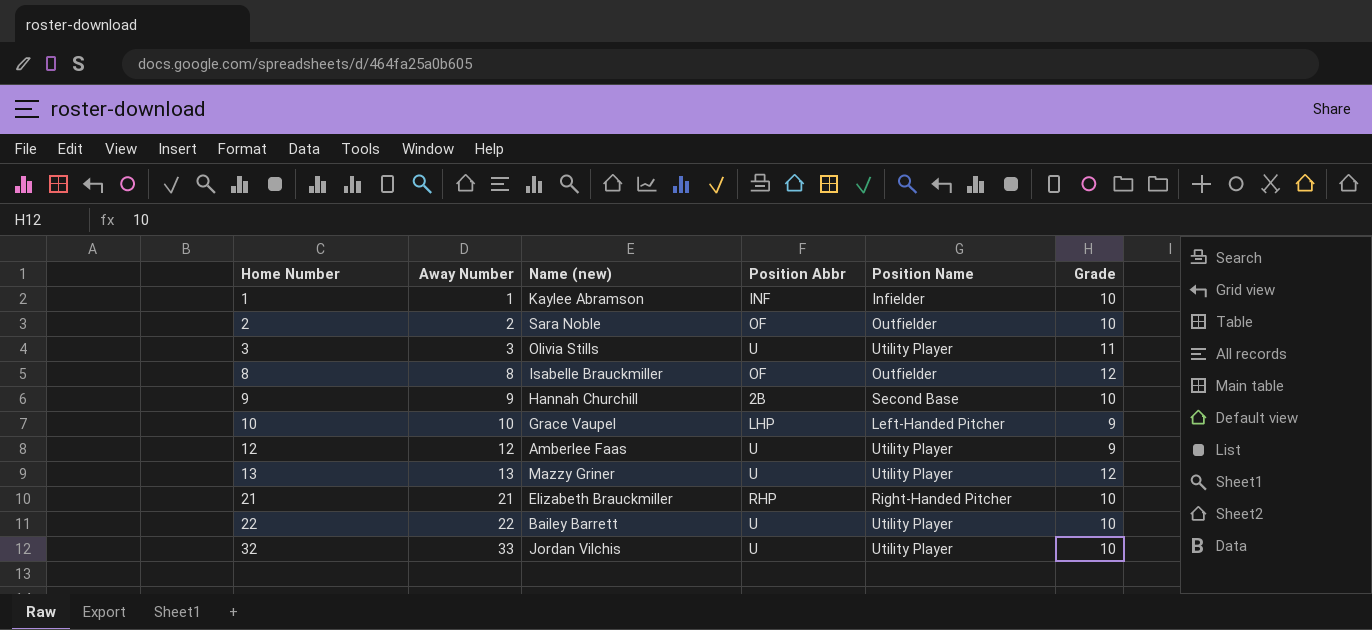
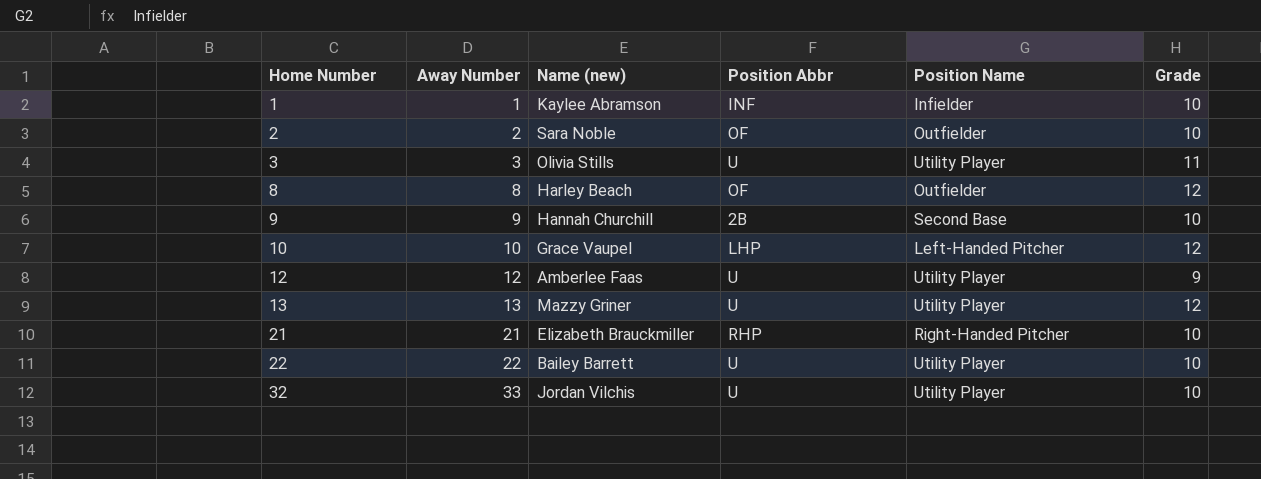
8 | Name (new): Isabelle Brauckmiller -> Harley Beach
10 | Grade: 9 -> 12

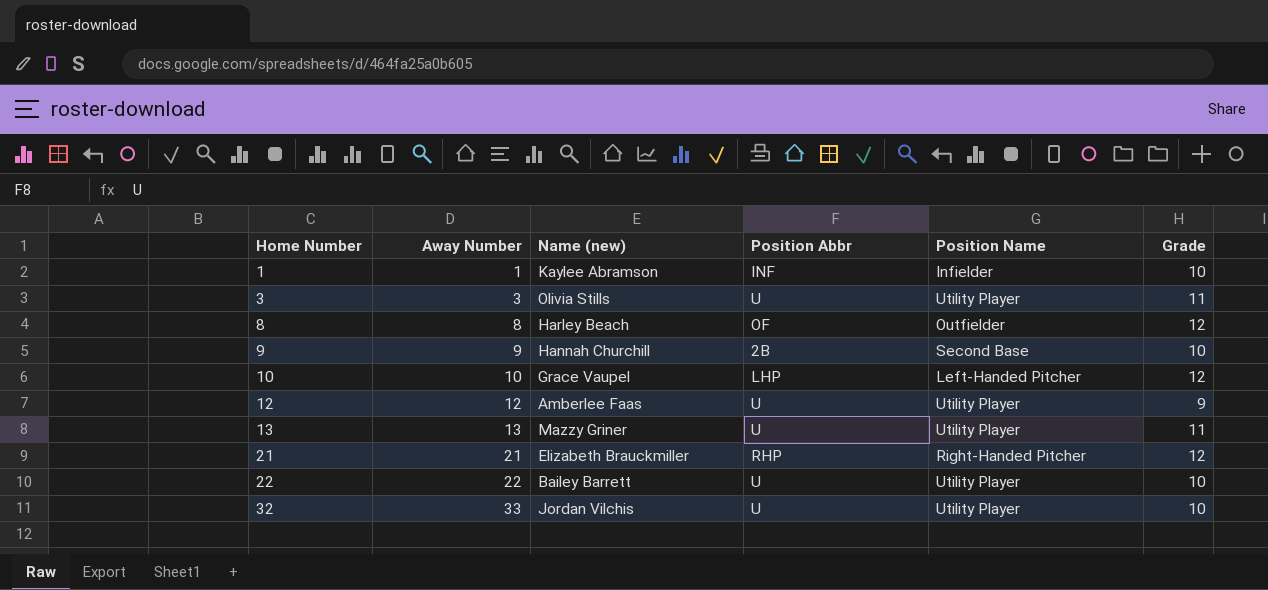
row 2: 2 | Sara Noble | OF | Outfielder | 10 -> none
13 | Grade: 12 -> 11
21 | Grade: 10 -> 12

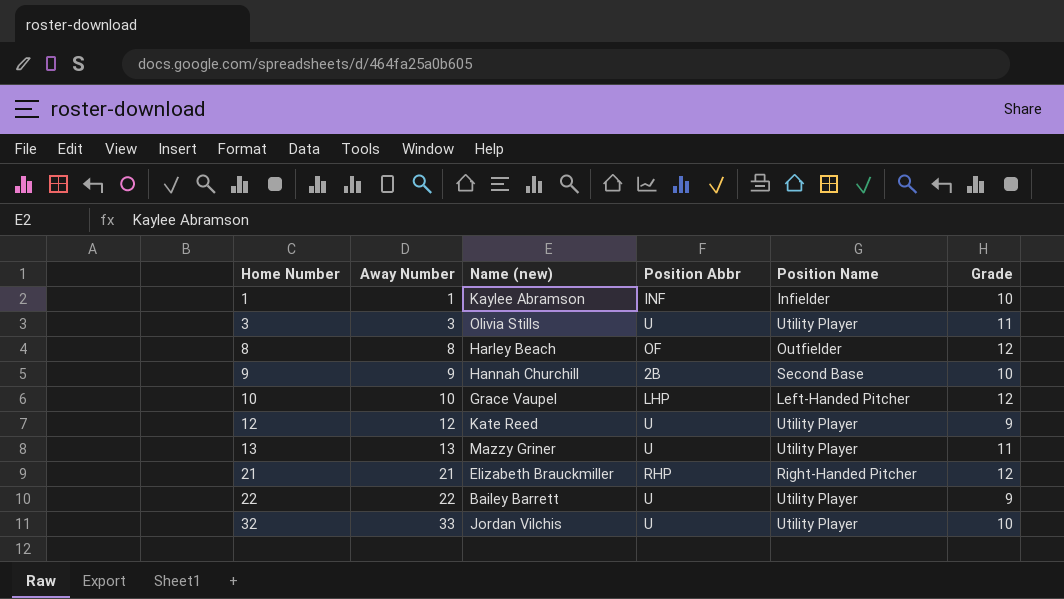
12 | Name (new): Amberlee Faas -> Kate Reed
22 | Grade: 10 -> 9

